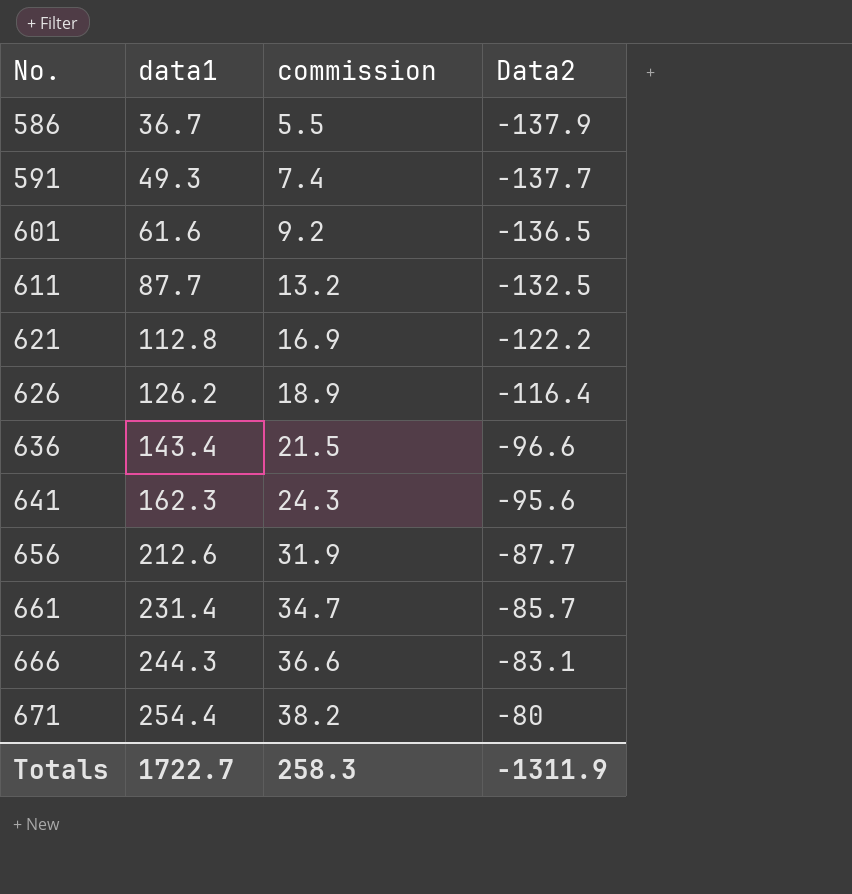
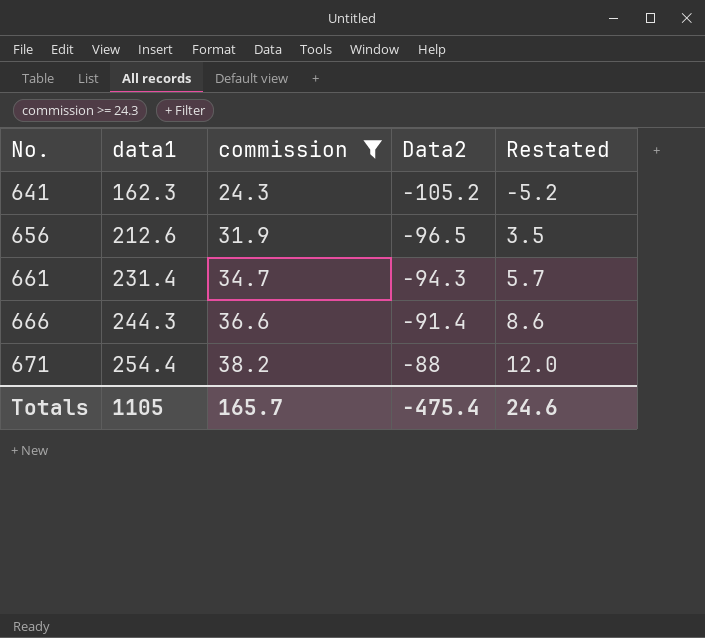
filter: none -> commission >= 24.3
column Restated | formula: none -> [Data2] + 100
641 | Data2: -95.6 -> -105.2
656 | Data2: -87.7 -> -96.5
661 | Data2: -85.7 -> -94.3
666 | Data2: -83.1 -> -91.4
671 | Data2: -80 -> -88
Totals | data1: 1722.7 -> 1105
Totals | commission: 258.3 -> 165.7
Totals | Data2: -1311.9 -> -475.4

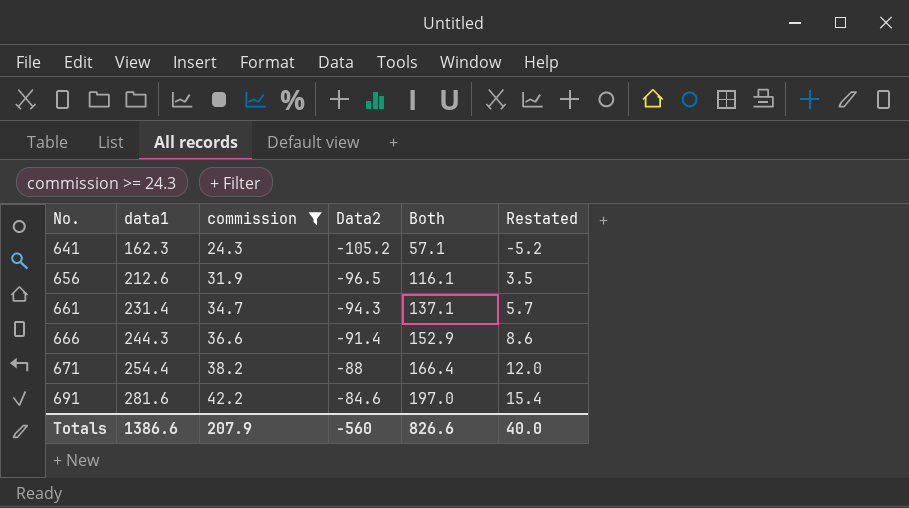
column Both | formula: none -> [data1] + [Data2]
row 691: none -> 281.6 | 42.2 | -84.6 | 197.0 | 15.4
Totals | data1: 1105 -> 1386.6
Totals | commission: 165.7 -> 207.9
Totals | Data2: -475.4 -> -560
Totals | Restated: 24.6 -> 40.0

